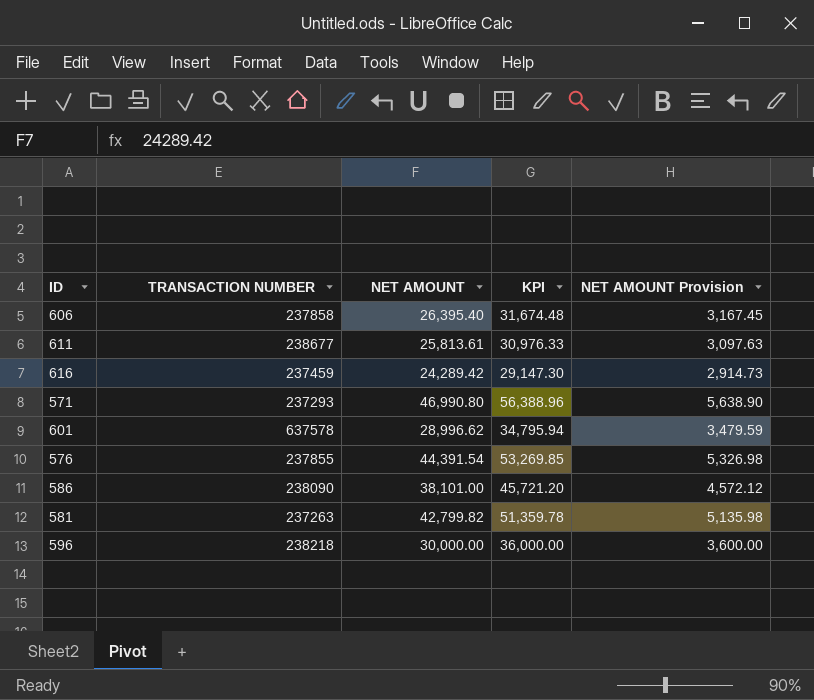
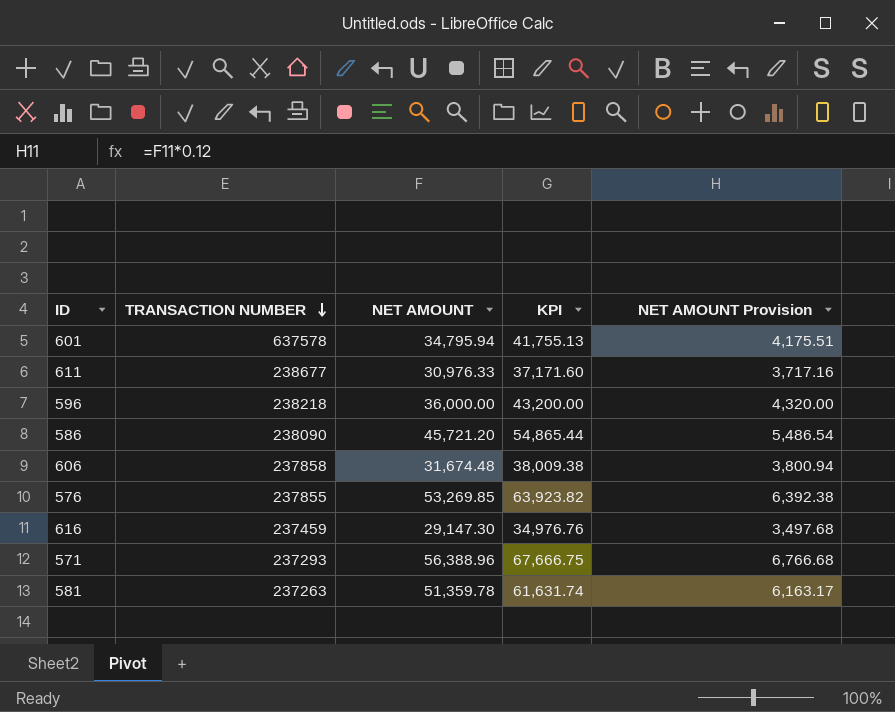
row order: none -> TRANSACTION NUMBER descending
601 | NET AMOUNT: 28,996.62 -> 34,795.94
601 | KPI: 34,795.94 -> 41,755.13
601 | NET AMOUNT Provision: 3,479.59 -> 4,175.51
611 | NET AMOUNT: 25,813.61 -> 30,976.33
611 | KPI: 30,976.33 -> 37,171.60
611 | NET AMOUNT Provision: 3,097.63 -> 3,717.16
596 | NET AMOUNT: 30,000.00 -> 36,000.00
596 | KPI: 36,000.00 -> 43,200.00
596 | NET AMOUNT Provision: 3,600.00 -> 4,320.00
586 | NET AMOUNT: 38,101.00 -> 45,721.20
586 | KPI: 45,721.20 -> 54,865.44
586 | NET AMOUNT Provision: 4,572.12 -> 5,486.54
606 | NET AMOUNT: 26,395.40 -> 31,674.48
606 | KPI: 31,674.48 -> 38,009.38
606 | NET AMOUNT Provision: 3,167.45 -> 3,800.94
576 | NET AMOUNT: 44,391.54 -> 53,269.85
576 | KPI: 53,269.85 -> 63,923.82
576 | NET AMOUNT Provision: 5,326.98 -> 6,392.38
616 | NET AMOUNT: 24,289.42 -> 29,147.30
616 | KPI: 29,147.30 -> 34,976.76
616 | NET AMOUNT Provision: 2,914.73 -> 3,497.68
571 | NET AMOUNT: 46,990.80 -> 56,388.96
571 | KPI: 56,388.96 -> 67,666.75
571 | NET AMOUNT Provision: 5,638.90 -> 6,766.68
581 | NET AMOUNT: 42,799.82 -> 51,359.78
581 | KPI: 51,359.78 -> 61,631.74
581 | NET AMOUNT Provision: 5,135.98 -> 6,163.17

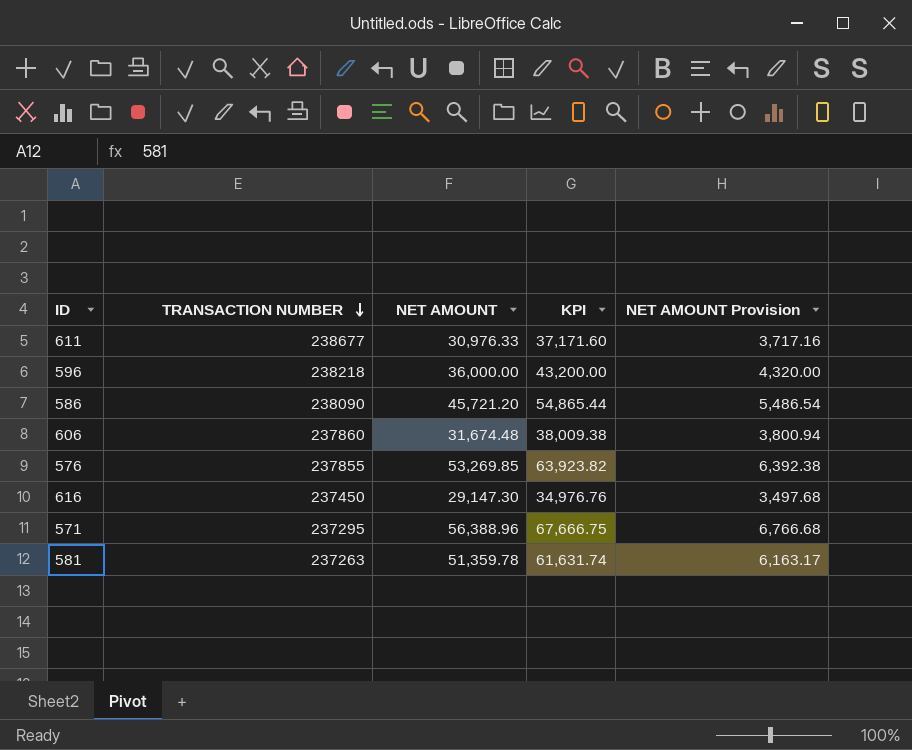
row 601: 637578 | 34,795.94 | 41,755.13 | 4,175.51 -> none
606 | TRANSACTION NUMBER: 237858 -> 237860
616 | TRANSACTION NUMBER: 237459 -> 237450
571 | TRANSACTION NUMBER: 237293 -> 237295

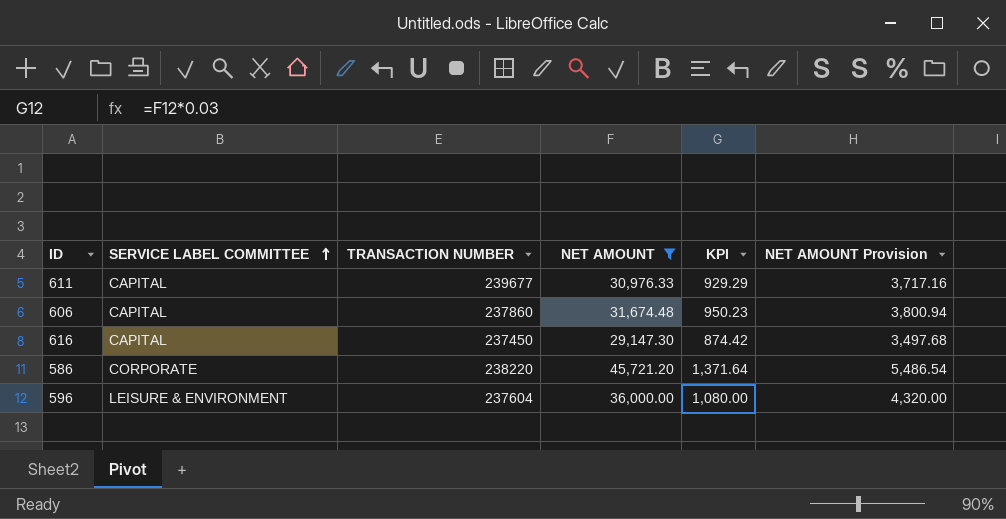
filter: none -> NET AMOUNT <= 45,721.20
row order: TRANSACTION NUMBER descending -> SERVICE LABEL COMMITTEE ascending
column SERVICE LABEL COMMITTEE | position: none -> 2
column KPI | formula: [NET AMOUNT] * 1.2 -> [NET AMOUNT] * 0.03
611 | TRANSACTION NUMBER: 238677 -> 239677
586 | TRANSACTION NUMBER: 238090 -> 238220
596 | TRANSACTION NUMBER: 238218 -> 237604

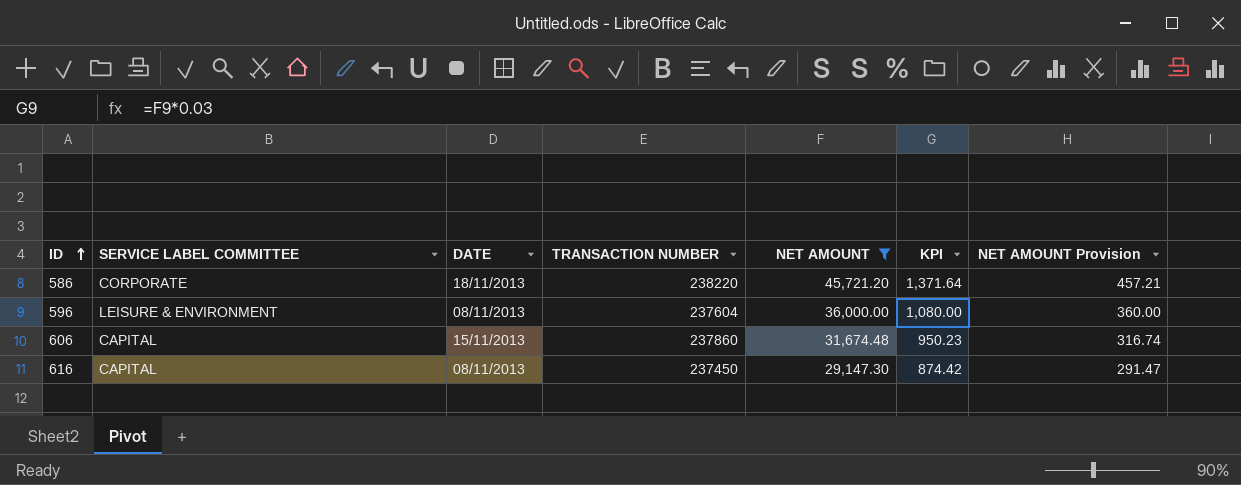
row order: SERVICE LABEL COMMITTEE ascending -> ID ascending
column DATE | position: none -> 3
column NET AMOUNT Provision | formula: [NET AMOUNT] * 0.12 -> [NET AMOUNT] * 0.01
row 611: CAPITAL | 239677 | 30,976.33 | 929.29 | 3,717.16 -> none

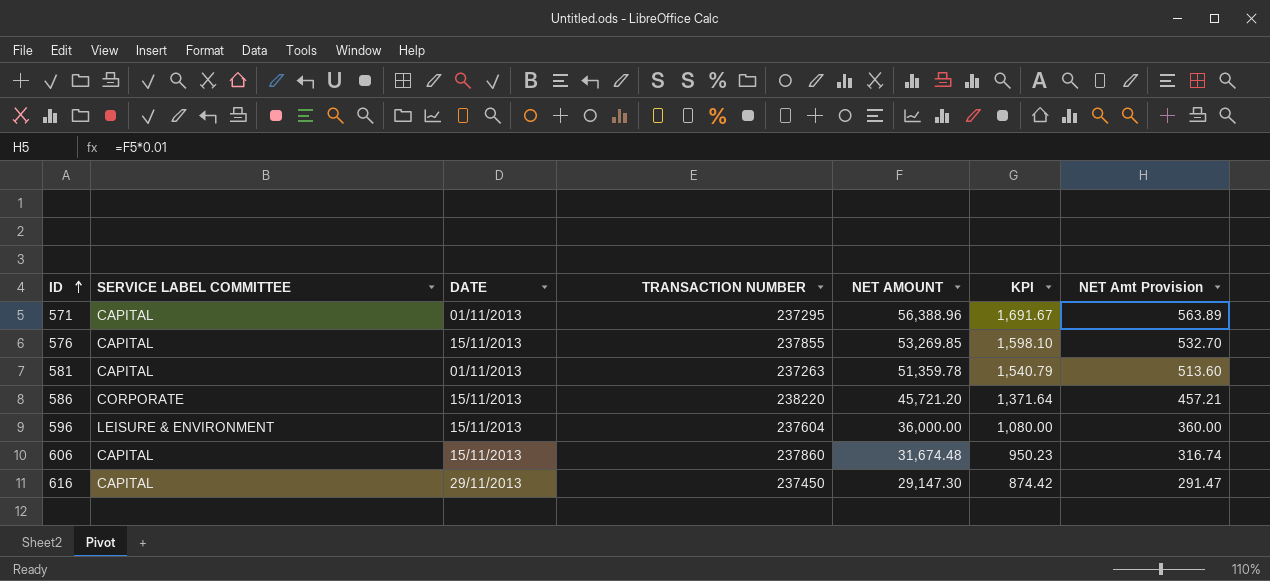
filter: NET AMOUNT <= 45,721.20 -> none
column name: NET AMOUNT Provision -> NET Amt Provision
586 | DATE: 18/11/2013 -> 15/11/2013
596 | DATE: 08/11/2013 -> 15/11/2013
616 | DATE: 08/11/2013 -> 29/11/2013

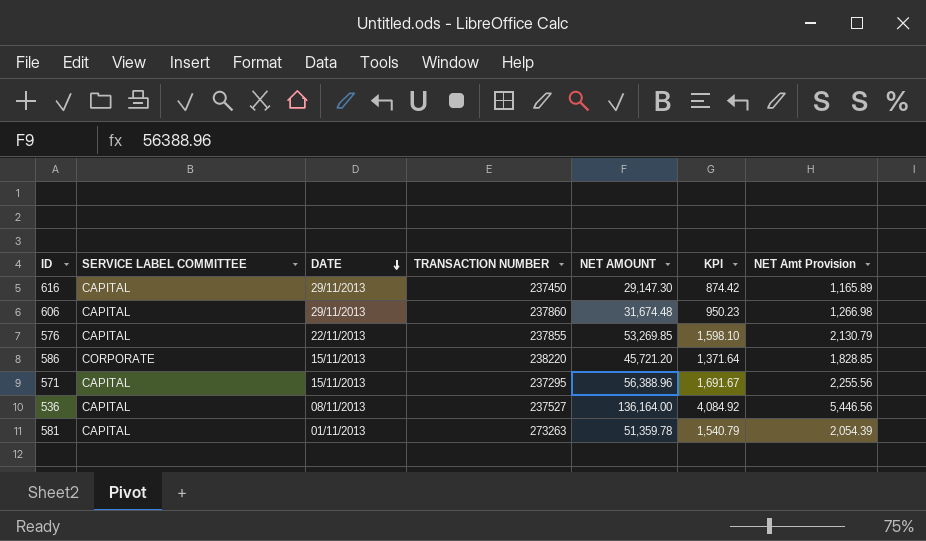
row order: ID ascending -> DATE descending
column NET Amt Provision | formula: [NET AMOUNT] * 0.01 -> [NET AMOUNT] * 0.04
row 596: LEISURE & ENVIRONMENT | 15/11/2013 | 237604 | 36,000.00 | 1,080.00 | 360.00 -> none
606 | DATE: 15/11/2013 -> 29/11/2013
576 | DATE: 15/11/2013 -> 22/11/2013
571 | DATE: 01/11/2013 -> 15/11/2013
row 536: none -> CAPITAL | 08/11/2013 | 237527 | 136,164.00 | 4,084.92 | 5,446.56
581 | TRANSACTION NUMBER: 237263 -> 273263

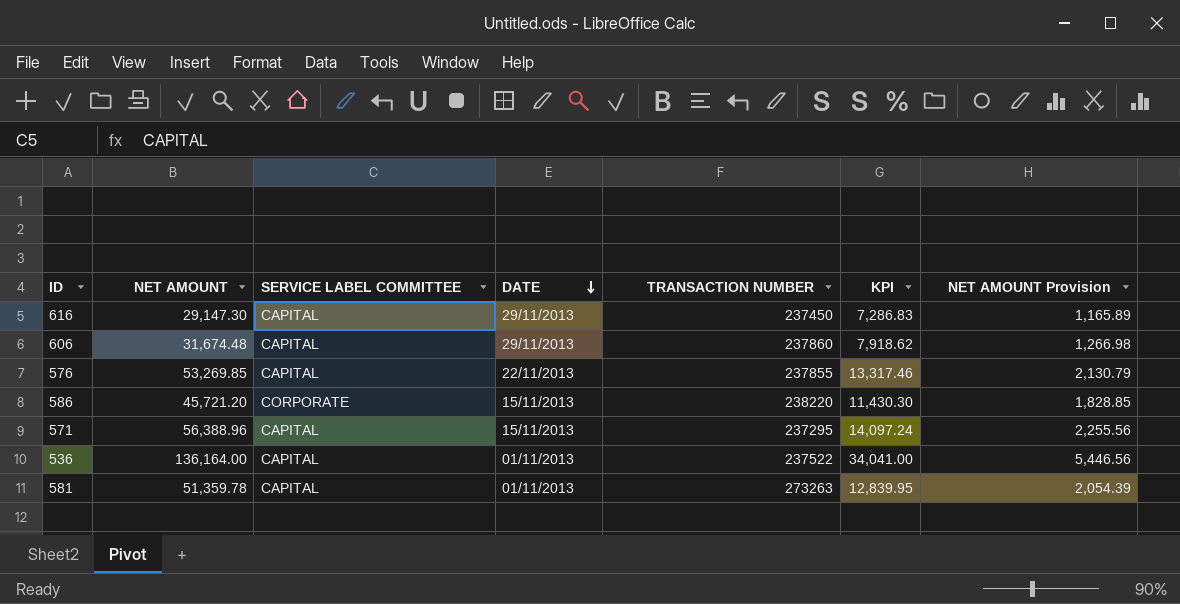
column NET AMOUNT | position: 5 -> 2
column KPI | formula: [NET AMOUNT] * 0.03 -> [NET AMOUNT] * 0.25
column name: NET Amt Provision -> NET AMOUNT Provision
536 | DATE: 08/11/2013 -> 01/11/2013
536 | TRANSACTION NUMBER: 237527 -> 237522

